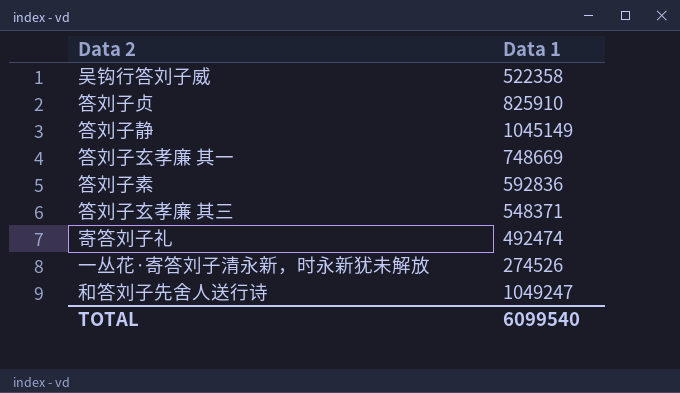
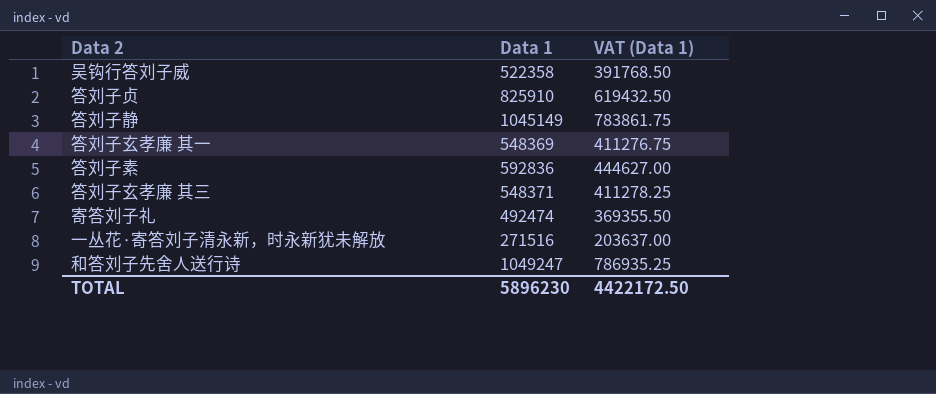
column VAT (Data 1) | formula: none -> [Data 1] * 0.75
答刘子玄孝廉 其一 | Data 1: 748669 -> 548369
一丛花·寄答刘子清永新，时永新犹未解放 | Data 1: 274526 -> 271516
TOTAL | Data 1: 6099540 -> 5896230

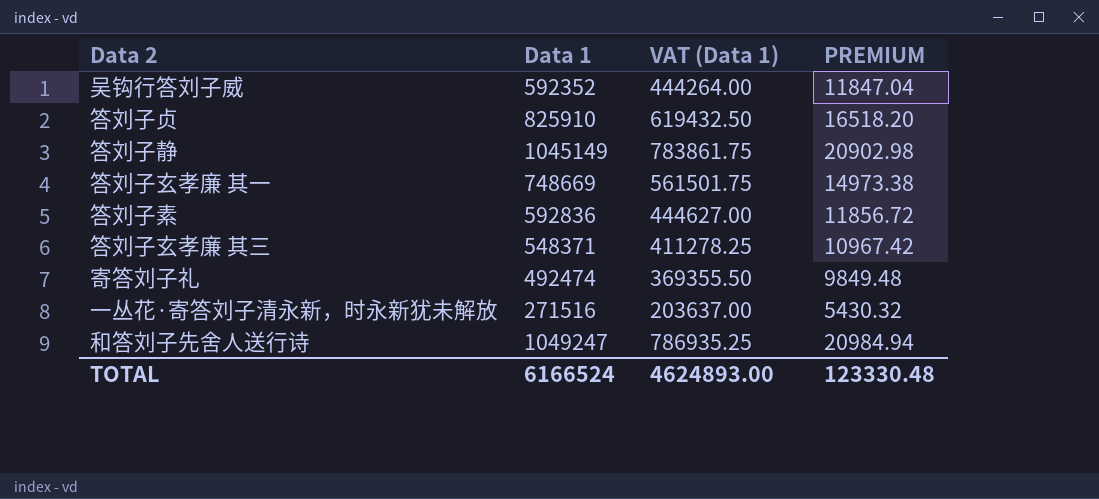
column PREMIUM | formula: none -> [Data 1] * 0.02
吴钩行答刘子威 | Data 1: 522358 -> 592352
吴钩行答刘子威 | VAT (Data 1): 391768.50 -> 444264.00
答刘子玄孝廉 其一 | Data 1: 548369 -> 748669
答刘子玄孝廉 其一 | VAT (Data 1): 411276.75 -> 561501.75
TOTAL | Data 1: 5896230 -> 6166524
TOTAL | VAT (Data 1): 4422172.50 -> 4624893.00

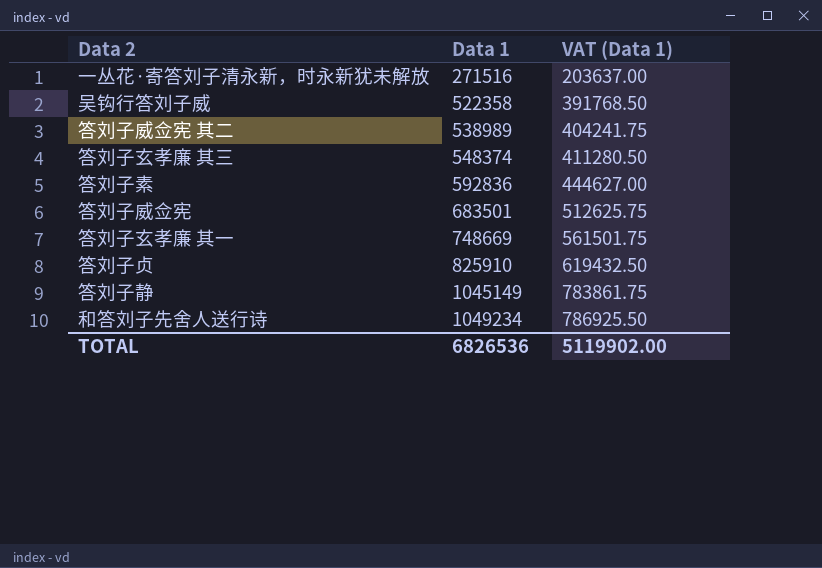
row order: none -> Data 1 ascending
column PREMIUM | formula: [Data 1] * 0.02 -> none
row 寄答刘子礼: 492474 | 369355.50 | 9849.48 -> none
吴钩行答刘子威 | Data 1: 592352 -> 522358
吴钩行答刘子威 | VAT (Data 1): 444264.00 -> 391768.50
row 答刘子威佥宪 其二: none -> 538989 | 404241.75
答刘子玄孝廉 其三 | Data 1: 548371 -> 548374
答刘子玄孝廉 其三 | VAT (Data 1): 411278.25 -> 411280.50
row 答刘子威佥宪: none -> 683501 | 512625.75
和答刘子先舍人送行诗 | Data 1: 1049247 -> 1049234
和答刘子先舍人送行诗 | VAT (Data 1): 786935.25 -> 786925.50
TOTAL | Data 1: 6166524 -> 6826536
TOTAL | VAT (Data 1): 4624893.00 -> 5119902.00

